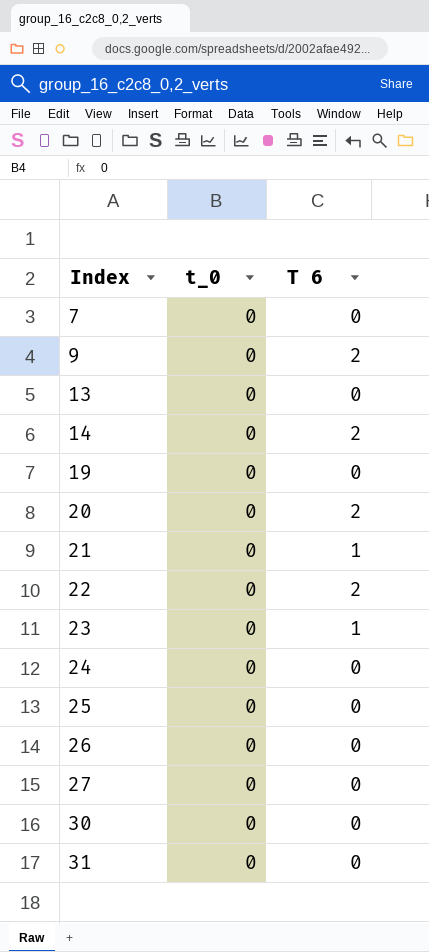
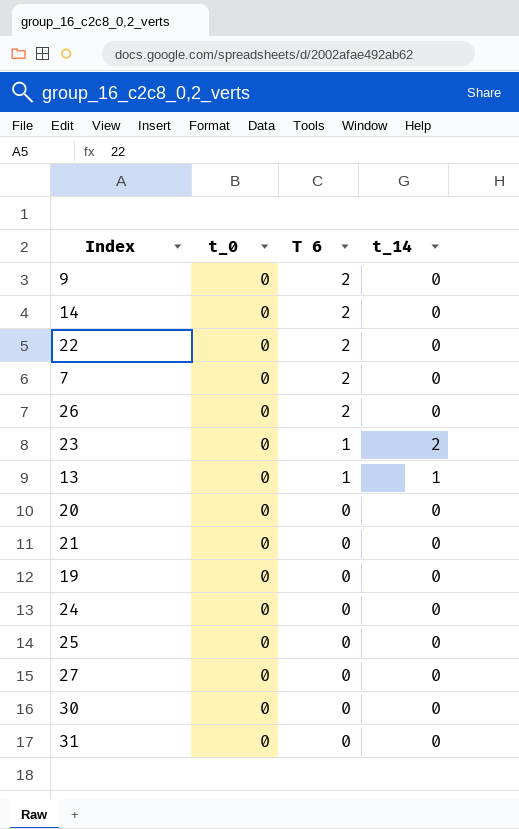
row order: Index ascending -> T 6 descending
column t_14 | position: none -> 4
7 | T 6: 0 -> 2
26 | T 6: 0 -> 2
13 | T 6: 0 -> 1
20 | T 6: 2 -> 0
21 | T 6: 1 -> 0

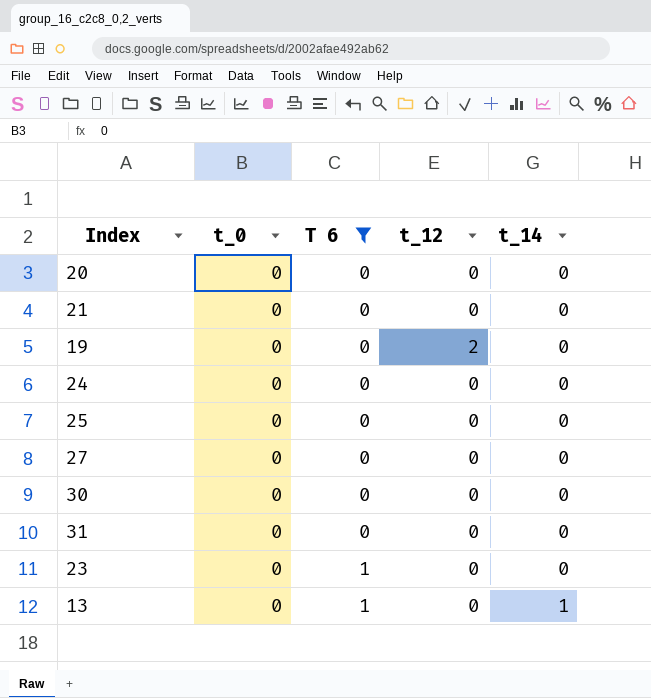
filter: none -> T 6 != 2
row order: T 6 descending -> T 6 ascending
column t_12 | position: none -> 4
23 | t_14: 2 -> 0

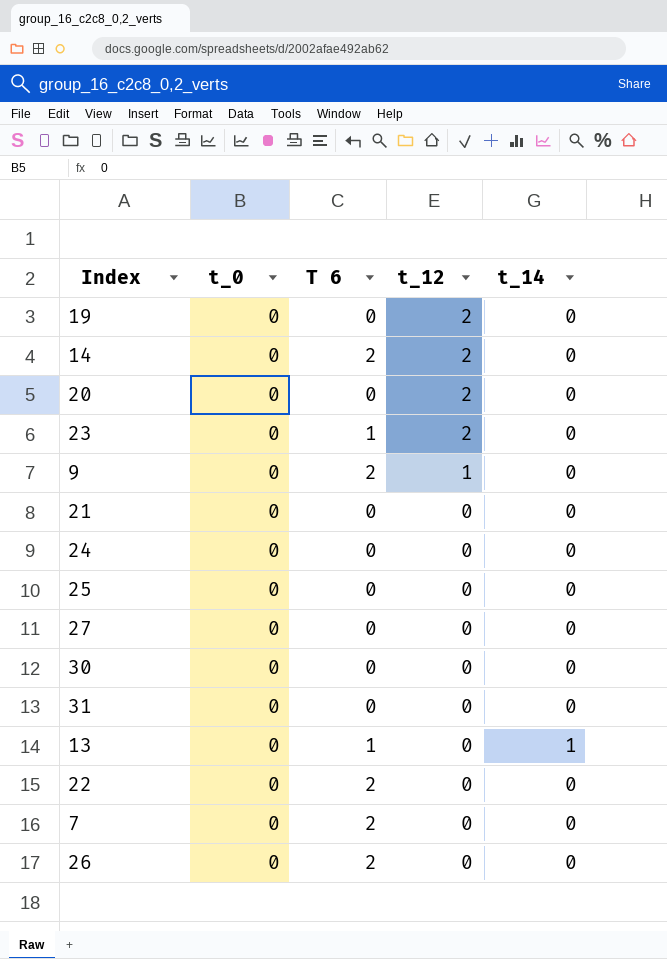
filter: T 6 != 2 -> none
row order: T 6 ascending -> t_12 descending
20 | t_12: 0 -> 2
23 | t_12: 0 -> 2

